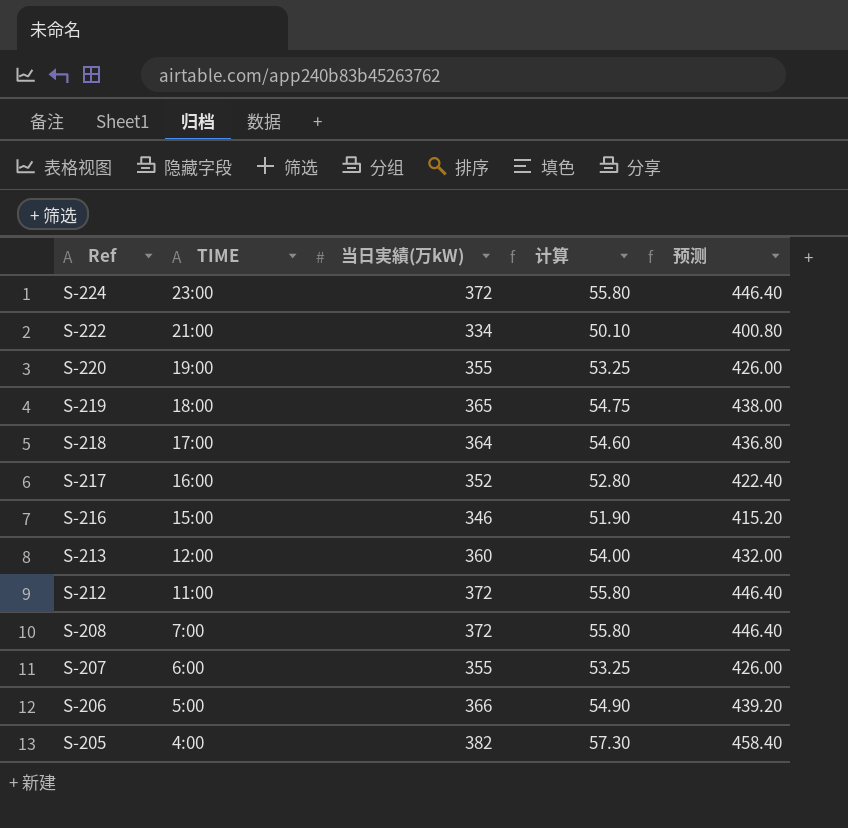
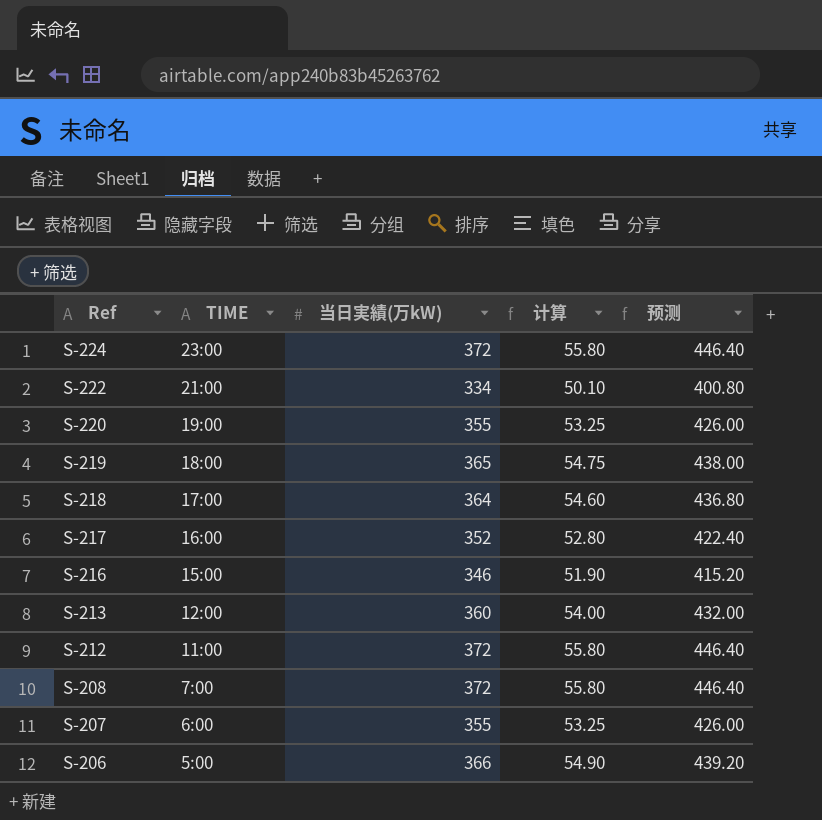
row S-205: 4:00 | 382 | 57.30 | 458.40 -> none

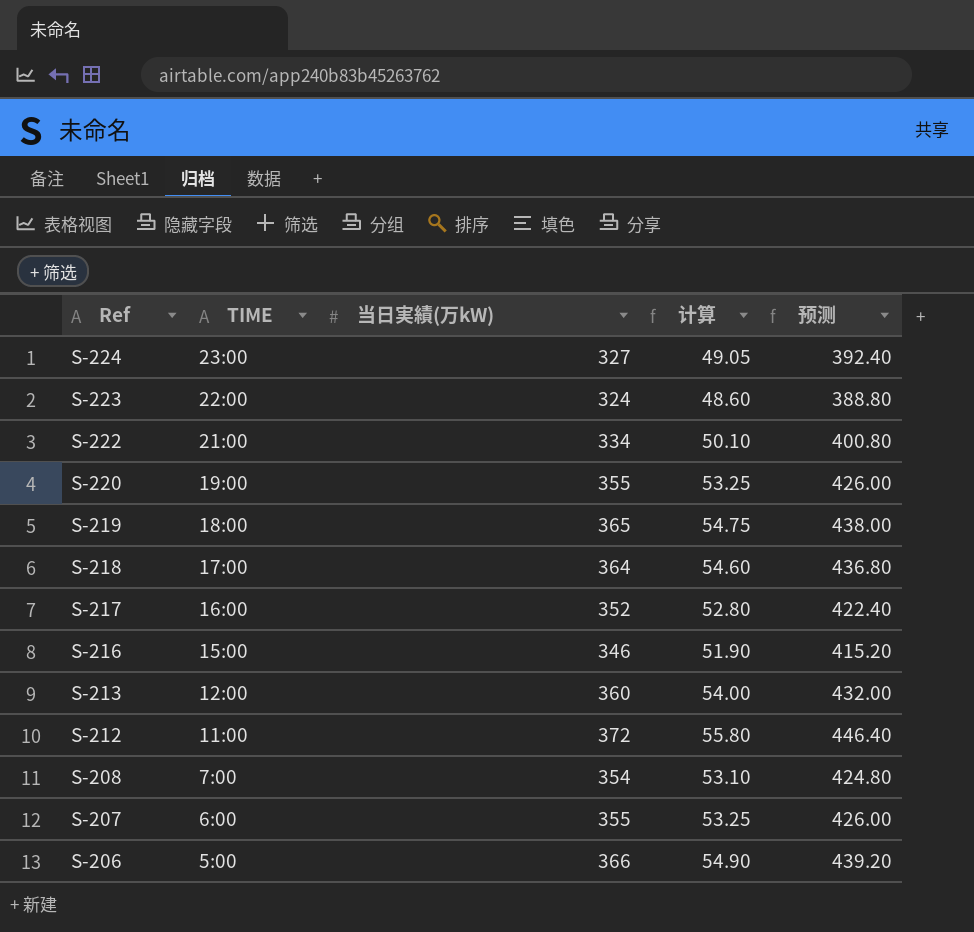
S-224 | 当日実績(万kW): 372 -> 327
S-224 | 计算: 55.80 -> 49.05
S-224 | 预测: 446.40 -> 392.40
row S-223: none -> 22:00 | 324 | 48.60 | 388.80
S-208 | 当日実績(万kW): 372 -> 354
S-208 | 计算: 55.80 -> 53.10
S-208 | 预测: 446.40 -> 424.80

